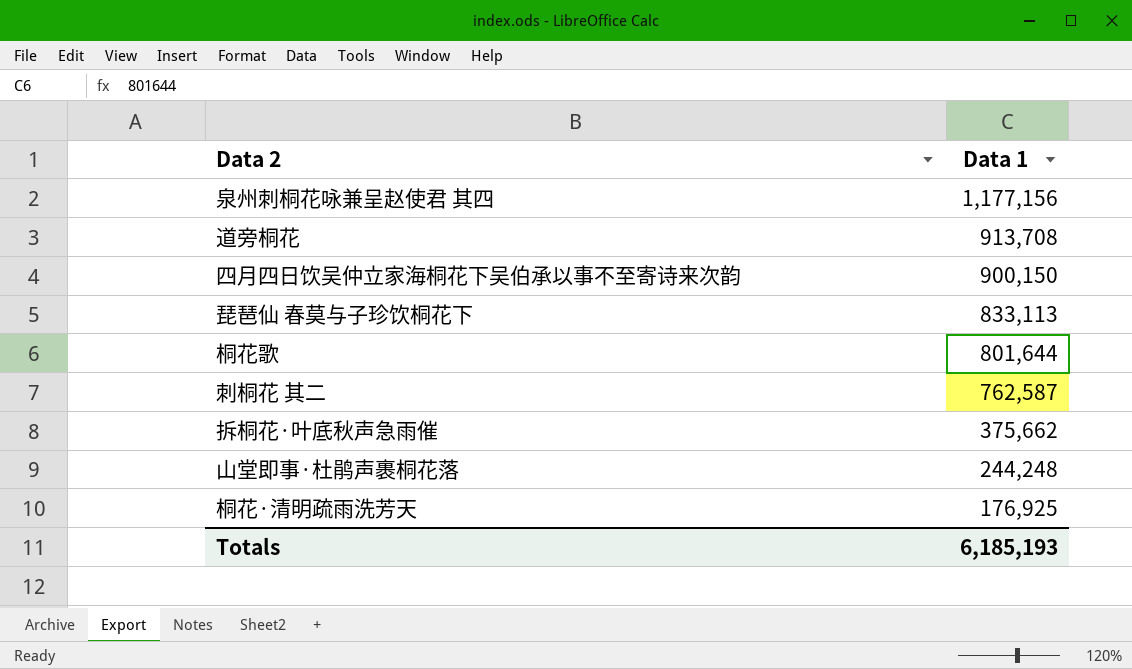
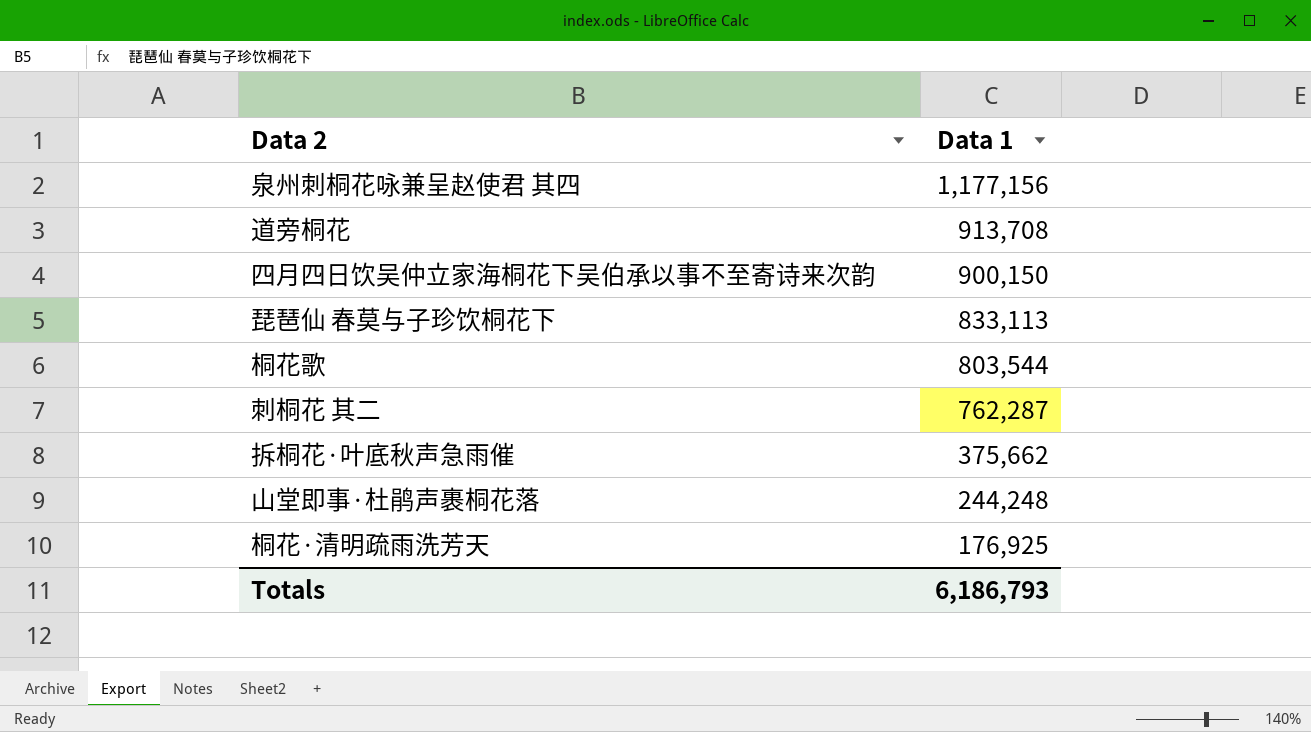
桐花歌 | Data 1: 801,644 -> 803,544
刺桐花 其二 | Data 1: 762,587 -> 762,287
Totals | Data 1: 6,185,193 -> 6,186,793

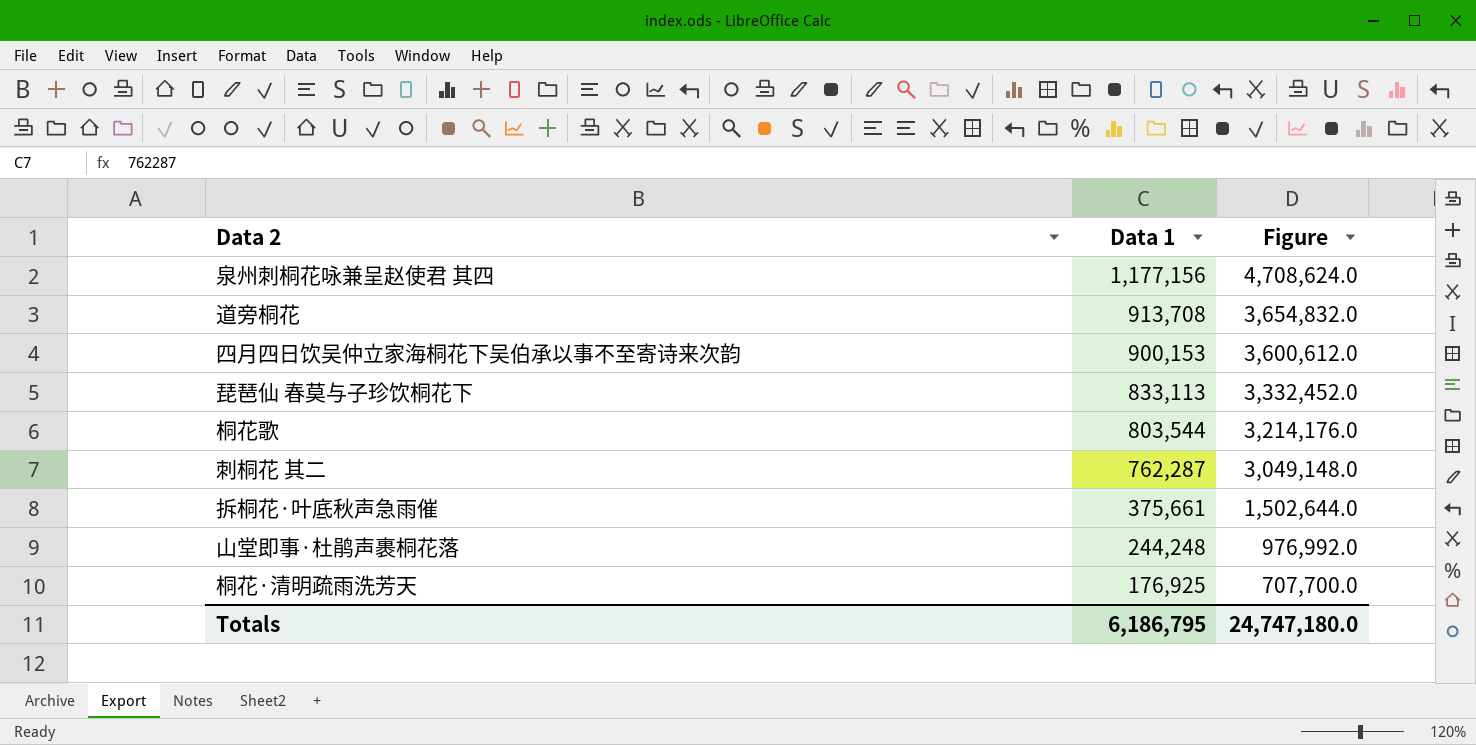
column Figure | formula: none -> [Data 1] * 4
四月四日饮吴仲立家海桐花下吴伯承以事不至寄诗来次韵 | Data 1: 900,150 -> 900,153
拆桐花·叶底秋声急雨催 | Data 1: 375,662 -> 375,661
Totals | Data 1: 6,186,793 -> 6,186,795

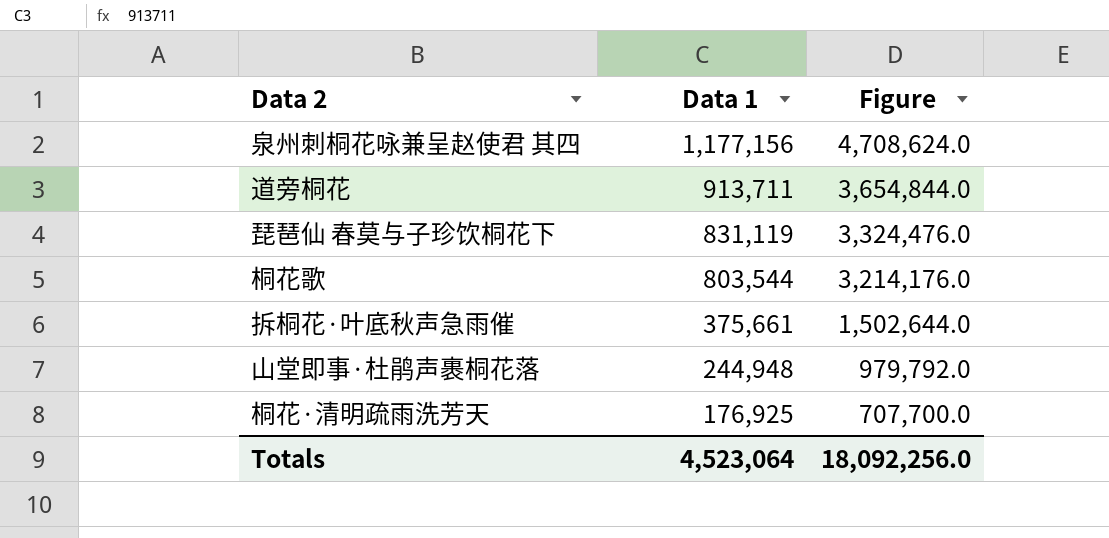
row 四月四日饮吴仲立家海桐花下吴伯承以事不至寄诗来次韵: 900,153 | 3,600,612.0 -> none
row 刺桐花 其二: 762,287 | 3,049,148.0 -> none
道旁桐花 | Data 1: 913,708 -> 913,711
道旁桐花 | Figure: 3,654,832.0 -> 3,654,844.0
琵琶仙 春莫与子珍饮桐花下 | Data 1: 833,113 -> 831,119
琵琶仙 春莫与子珍饮桐花下 | Figure: 3,332,452.0 -> 3,324,476.0
山堂即事·杜鹃声裹桐花落 | Data 1: 244,248 -> 244,948
山堂即事·杜鹃声裹桐花落 | Figure: 976,992.0 -> 979,792.0
Totals | Data 1: 6,186,795 -> 4,523,064
Totals | Figure: 24,747,180.0 -> 18,092,256.0

